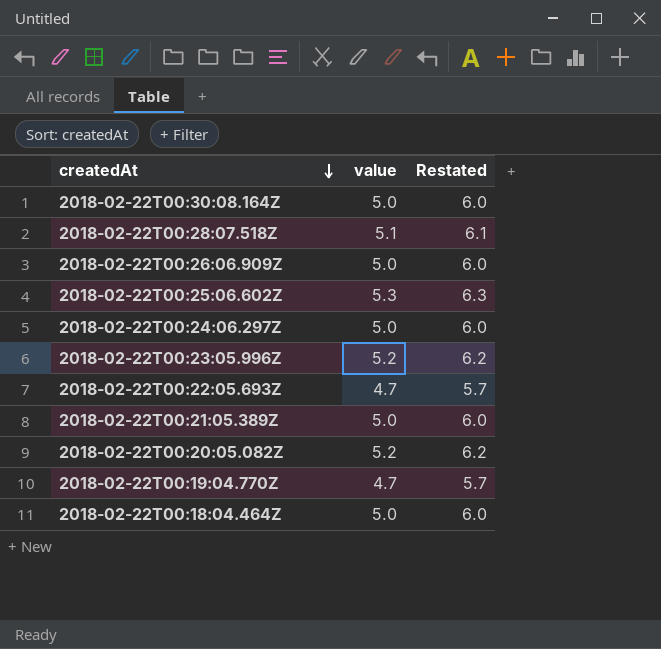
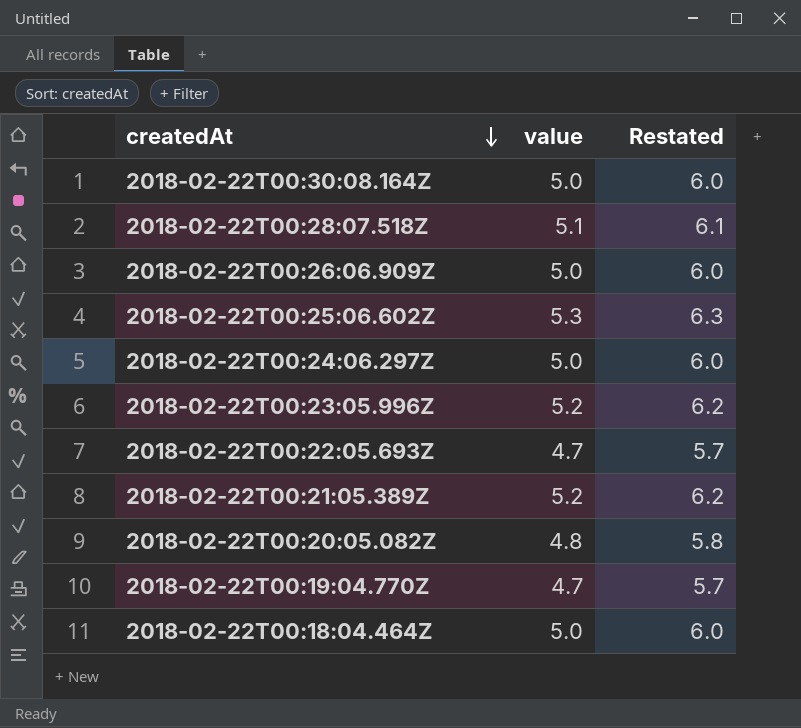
2018-02-22T00:21:05.389Z | value: 5.0 -> 5.2
2018-02-22T00:21:05.389Z | Restated: 6.0 -> 6.2
2018-02-22T00:20:05.082Z | value: 5.2 -> 4.8
2018-02-22T00:20:05.082Z | Restated: 6.2 -> 5.8

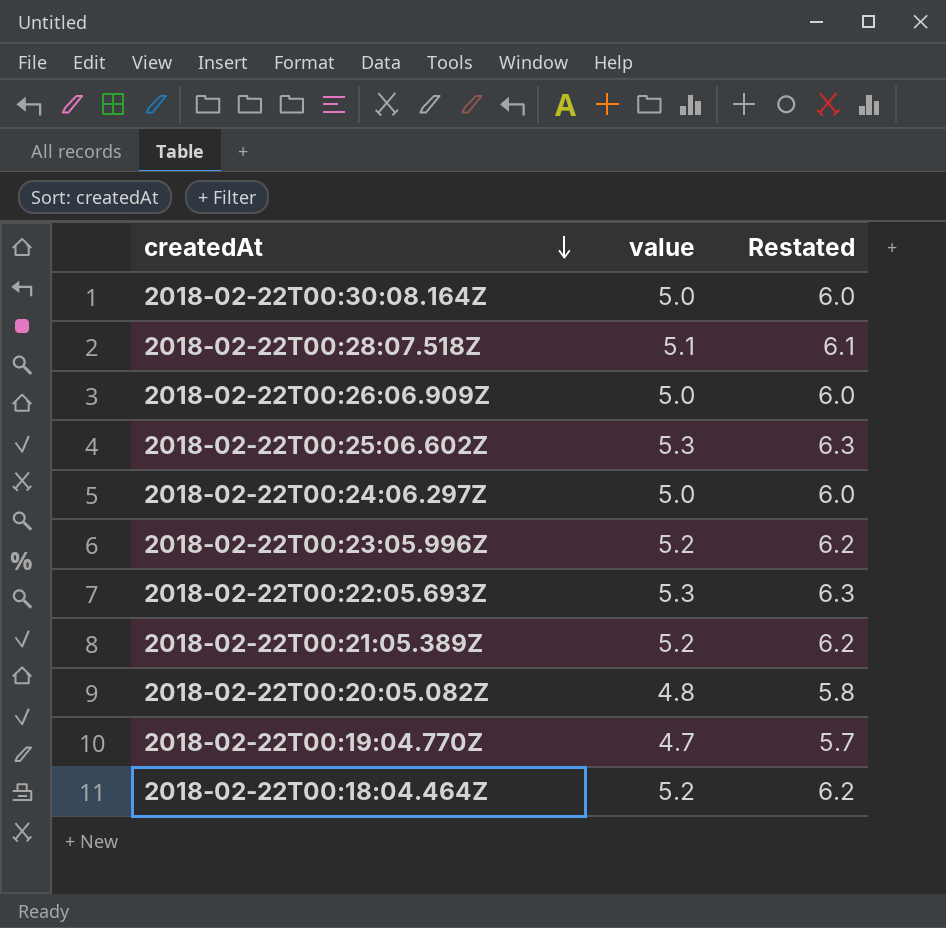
2018-02-22T00:22:05.693Z | value: 4.7 -> 5.3
2018-02-22T00:22:05.693Z | Restated: 5.7 -> 6.3
2018-02-22T00:18:04.464Z | value: 5.0 -> 5.2
2018-02-22T00:18:04.464Z | Restated: 6.0 -> 6.2

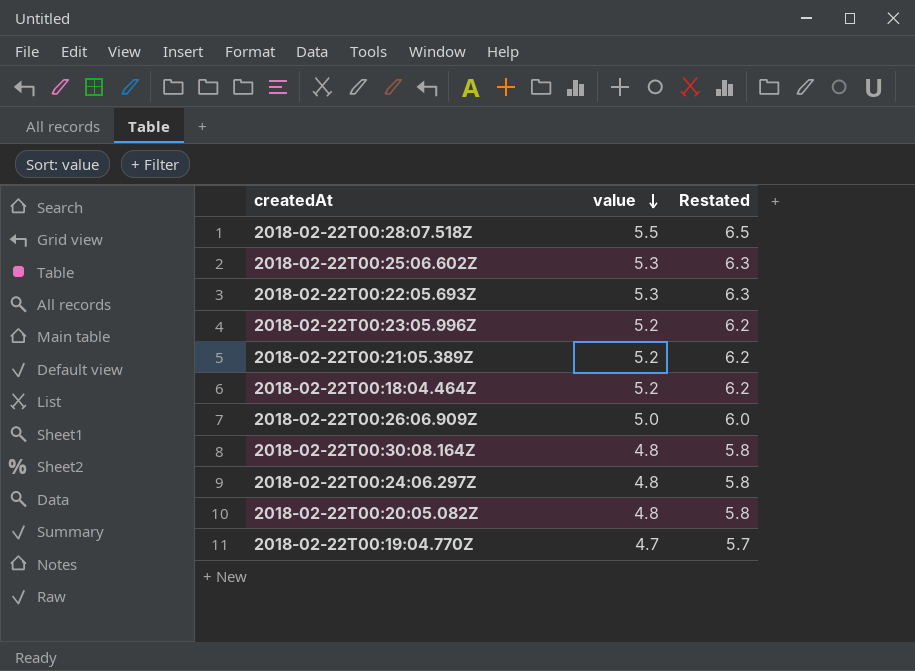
row order: createdAt descending -> value descending
2018-02-22T00:28:07.518Z | value: 5.1 -> 5.5
2018-02-22T00:28:07.518Z | Restated: 6.1 -> 6.5
2018-02-22T00:30:08.164Z | value: 5.0 -> 4.8
2018-02-22T00:30:08.164Z | Restated: 6.0 -> 5.8
2018-02-22T00:24:06.297Z | value: 5.0 -> 4.8
2018-02-22T00:24:06.297Z | Restated: 6.0 -> 5.8

